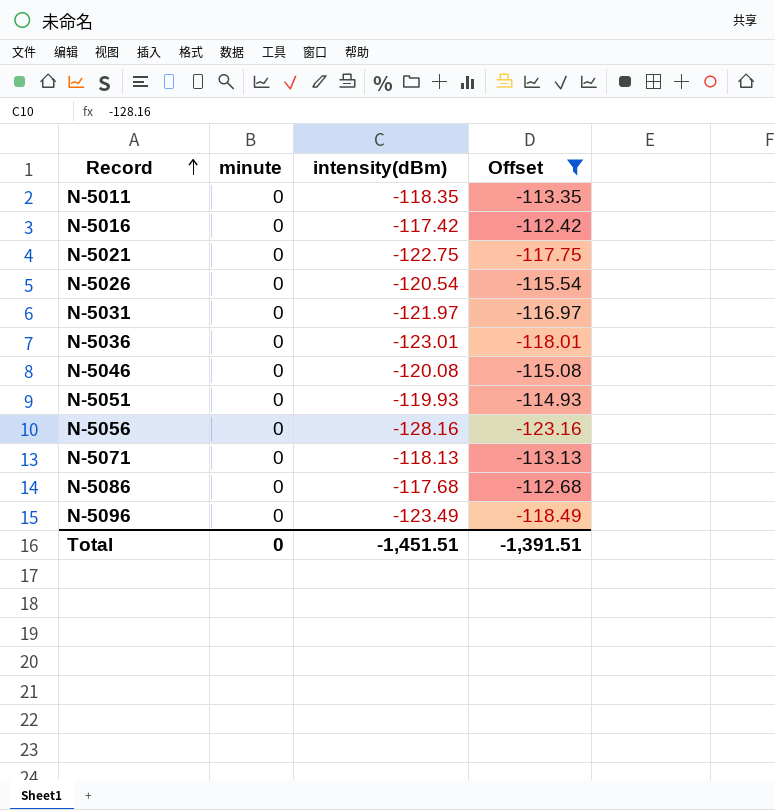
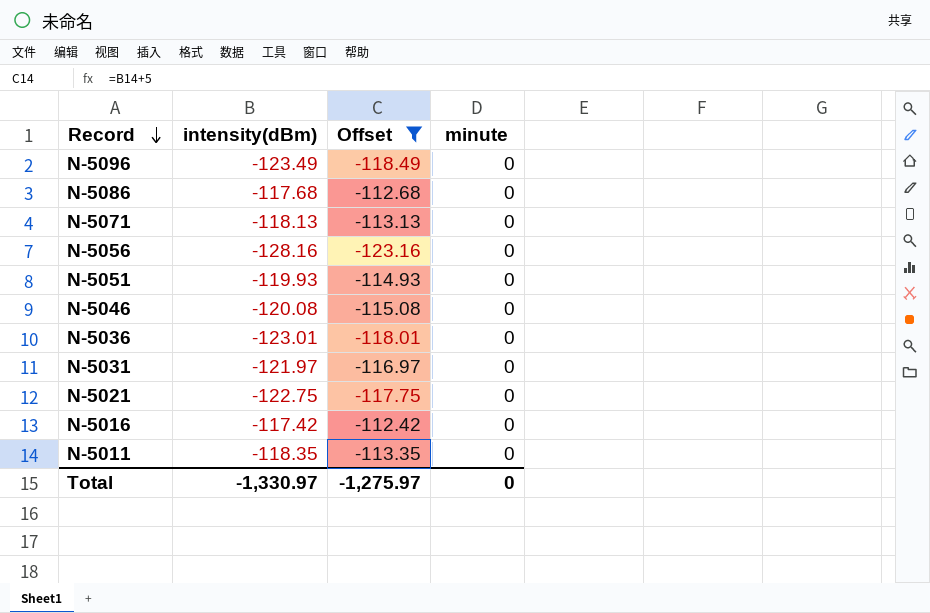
row order: Record ascending -> Record descending
column minute | position: 2 -> 4
row N-5026: 0 | -120.54 | -115.54 -> none
Total | intensity(dBm): -1,451.51 -> -1,330.97
Total | Offset: -1,391.51 -> -1,275.97

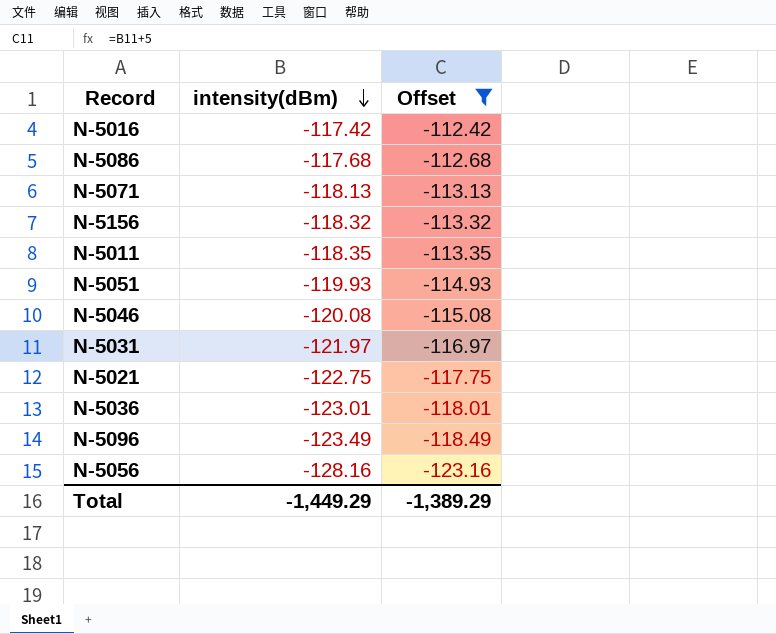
row order: Record descending -> intensity(dBm) descending
column minute | position: 4 -> none
row N-5156: none -> -118.32 | -113.32
Total | intensity(dBm): -1,330.97 -> -1,449.29
Total | Offset: -1,275.97 -> -1,389.29

